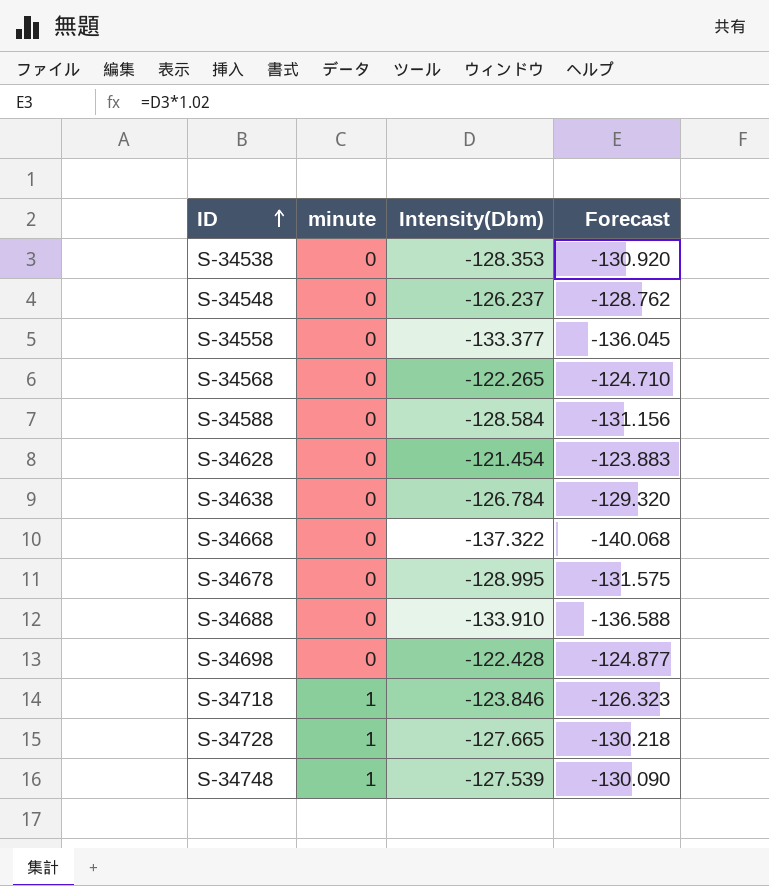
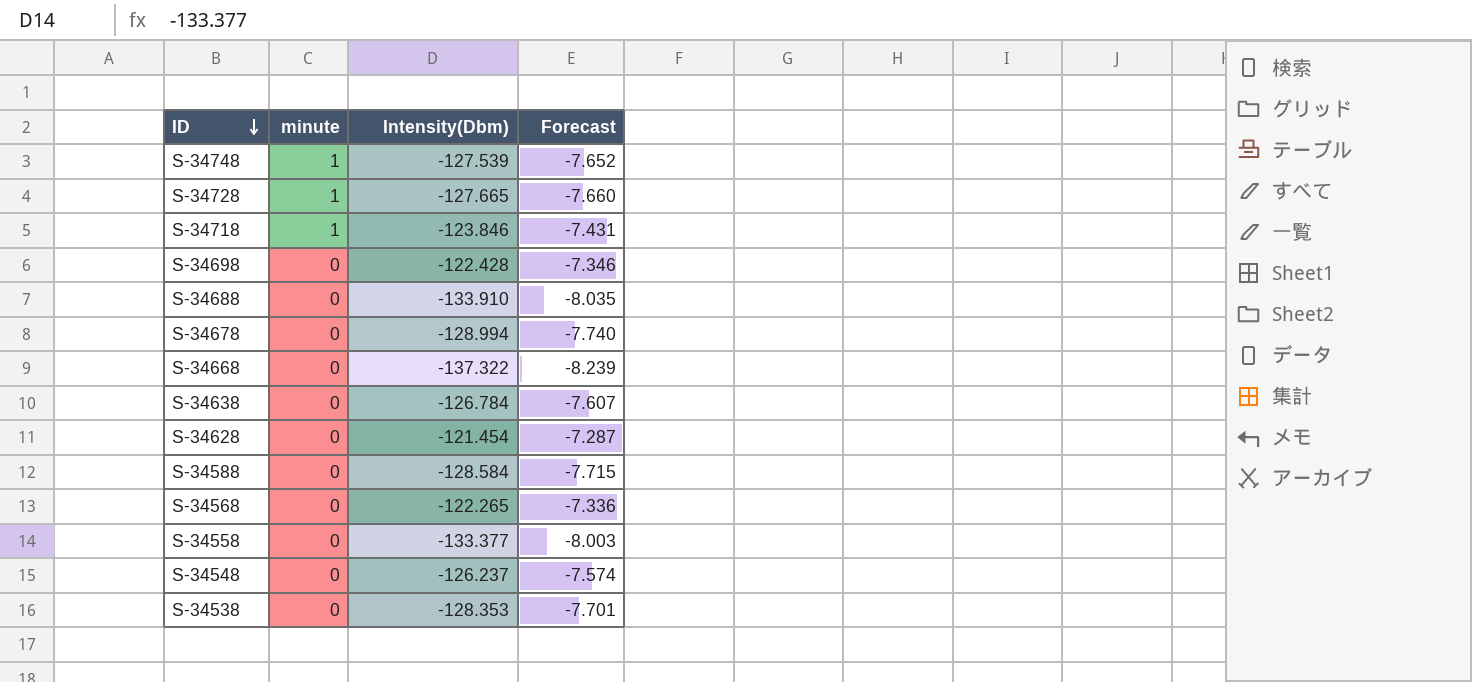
row order: ID ascending -> ID descending
column Forecast | formula: [Intensity(Dbm)] * 1.02 -> [Intensity(Dbm)] * 0.06
S-34678 | Intensity(Dbm): -128.995 -> -128.994

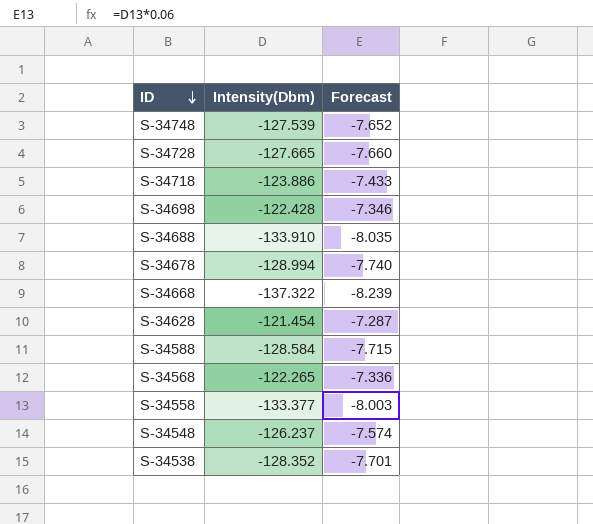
column minute | position: 2 -> none
row S-34638: 0 | -126.784 | -7.607 -> none
S-34718 | Intensity(Dbm): -123.846 -> -123.886
S-34718 | Forecast: -7.431 -> -7.433
S-34538 | Intensity(Dbm): -128.353 -> -128.352

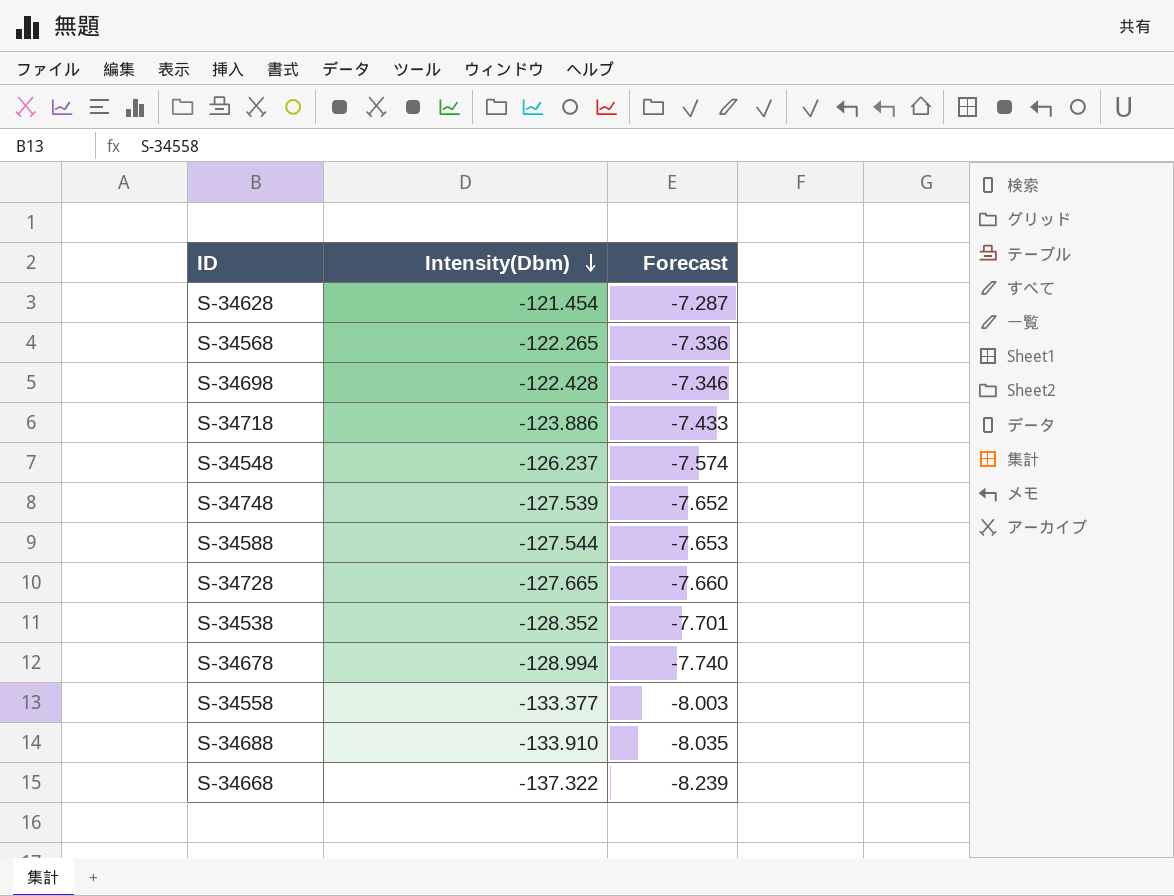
row order: ID descending -> Intensity(Dbm) descending
S-34588 | Intensity(Dbm): -128.584 -> -127.544
S-34588 | Forecast: -7.715 -> -7.653

